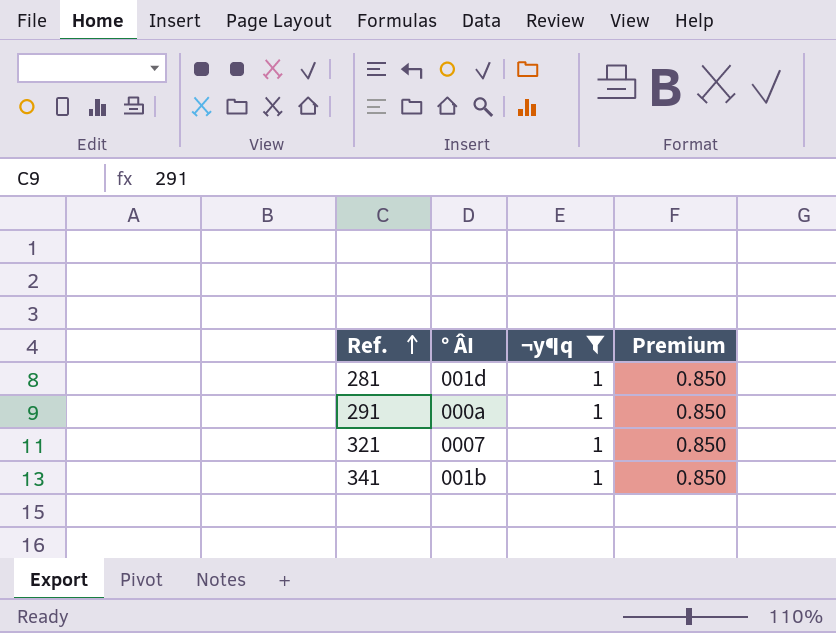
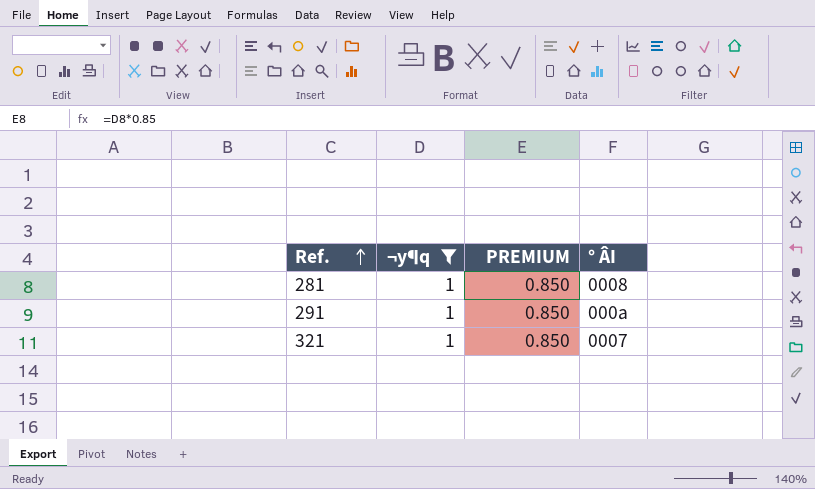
column name: Premium -> PREMIUM
column ° ÂI | position: 2 -> 4
row 341: 001b | 1 | 0.850 -> none
281 | ° ÂI: 001d -> 0008

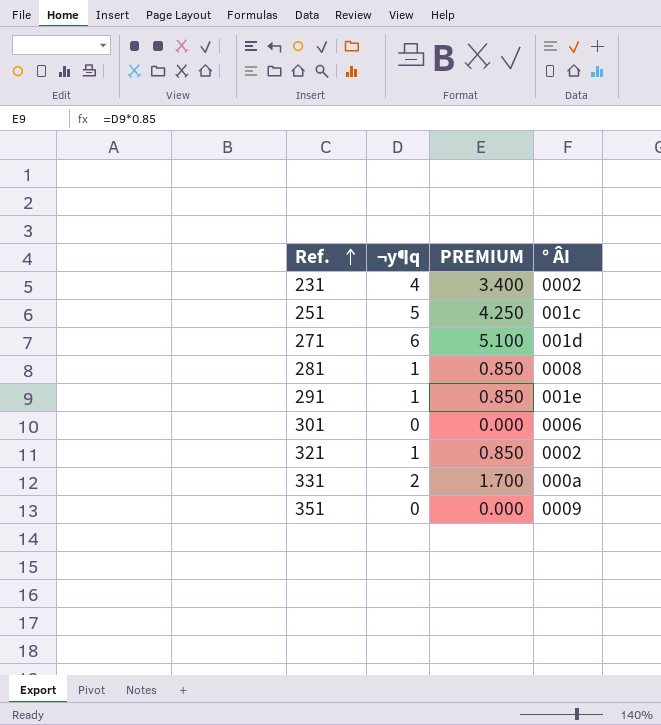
filter: ¬y¶q = 1 -> none
291 | ° ÂI: 000a -> 001e
321 | ° ÂI: 0007 -> 0002

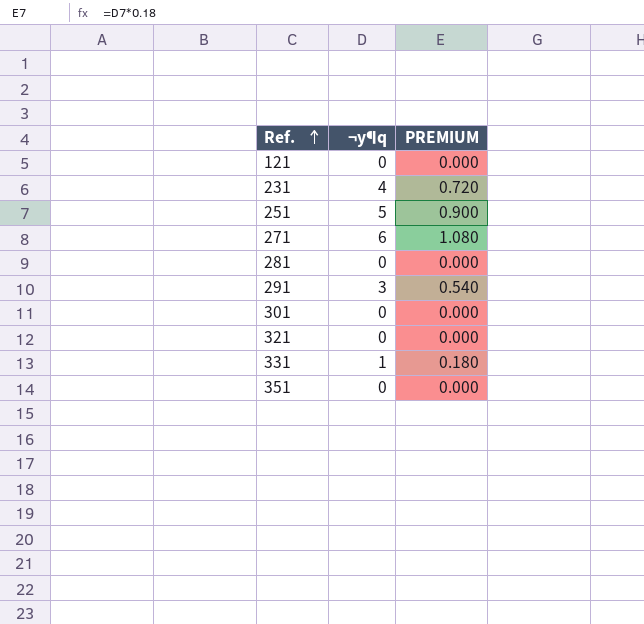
column ° ÂI | position: 4 -> none
column PREMIUM | formula: [¬y¶q] * 0.85 -> [¬y¶q] * 0.18
row 121: none -> 0 | 0.000
281 | ¬y¶q: 1 -> 0
291 | ¬y¶q: 1 -> 3
321 | ¬y¶q: 1 -> 0
331 | ¬y¶q: 2 -> 1

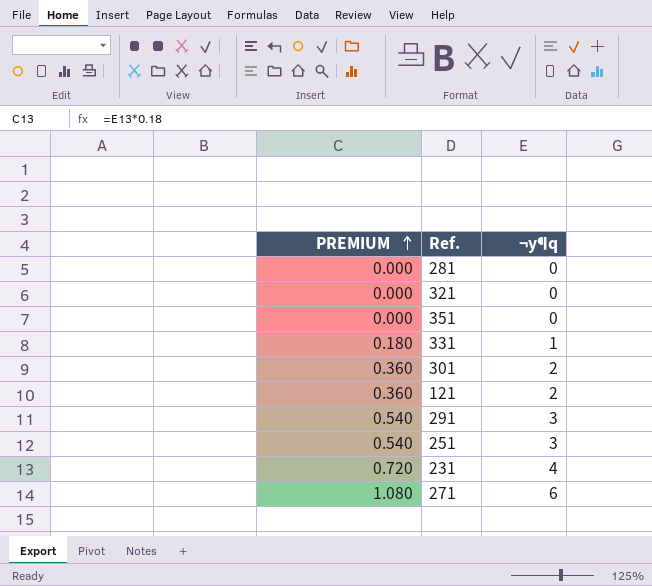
row order: Ref. ascending -> PREMIUM ascending
column PREMIUM | position: 3 -> 1
301 | PREMIUM: 0.000 -> 0.360
301 | ¬y¶q: 0 -> 2
121 | PREMIUM: 0.000 -> 0.360
121 | ¬y¶q: 0 -> 2
251 | PREMIUM: 0.900 -> 0.540
251 | ¬y¶q: 5 -> 3

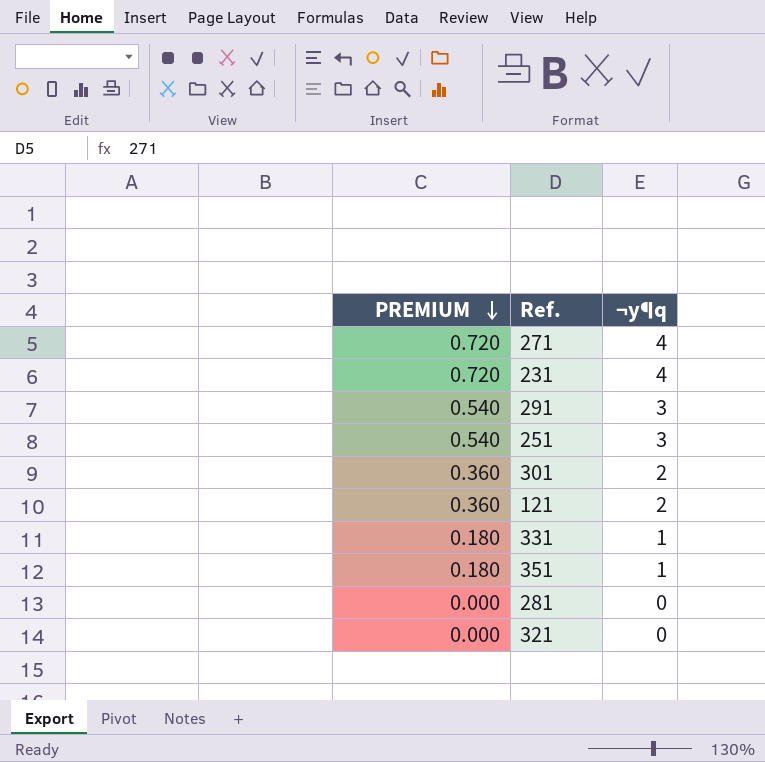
row order: PREMIUM ascending -> PREMIUM descending
271 | PREMIUM: 1.080 -> 0.720
271 | ¬y¶q: 6 -> 4
351 | PREMIUM: 0.000 -> 0.180
351 | ¬y¶q: 0 -> 1

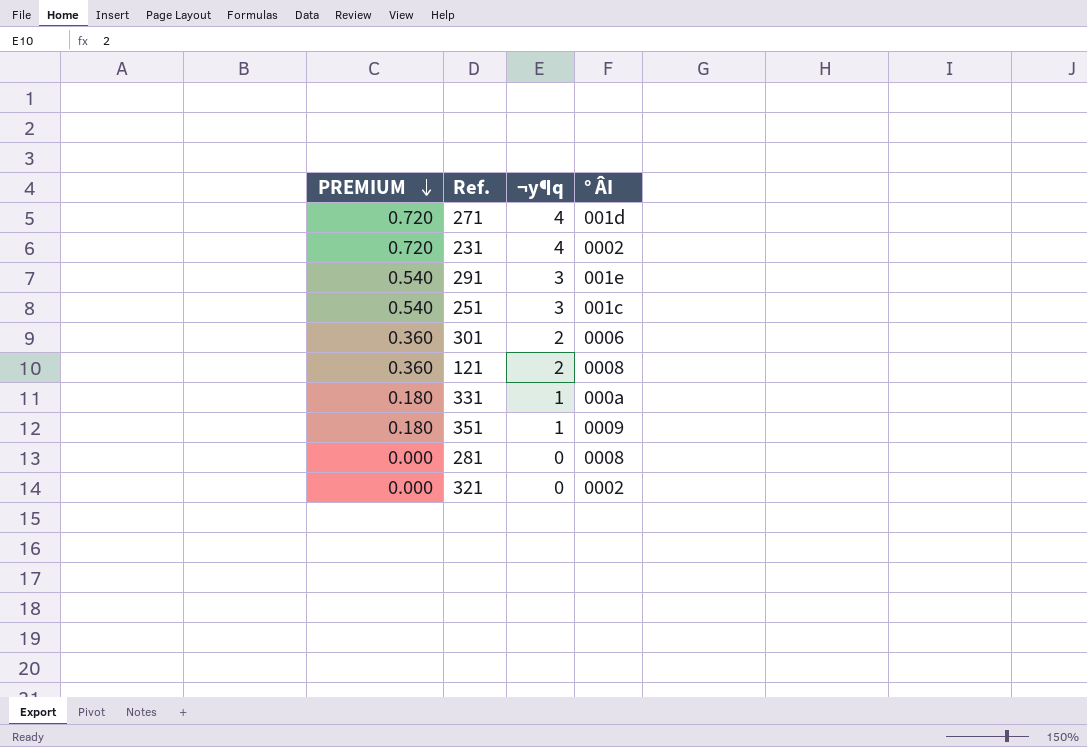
column ° ÂI | position: none -> 4

